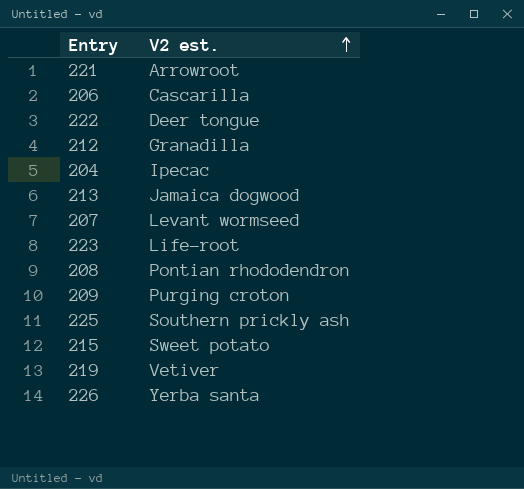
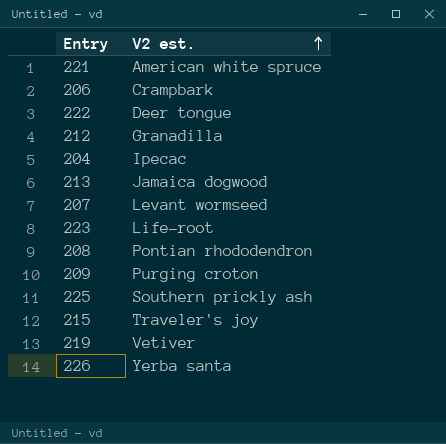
221 | V2 est.: Arrowroot -> American white spruce
206 | V2 est.: Cascarilla -> Crampbark
215 | V2 est.: Sweet potato -> Traveler's joy

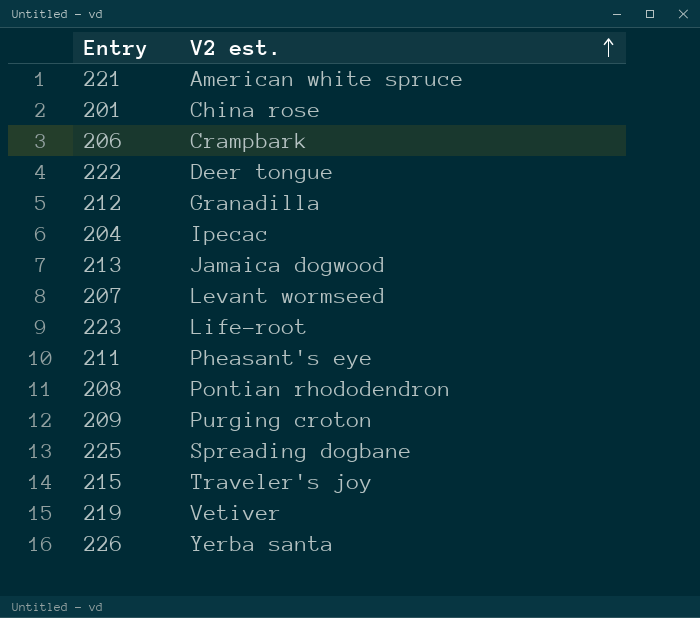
row 201: none -> China rose
row 211: none -> Pheasant's eye
225 | V2 est.: Southern prickly ash -> Spreading dogbane

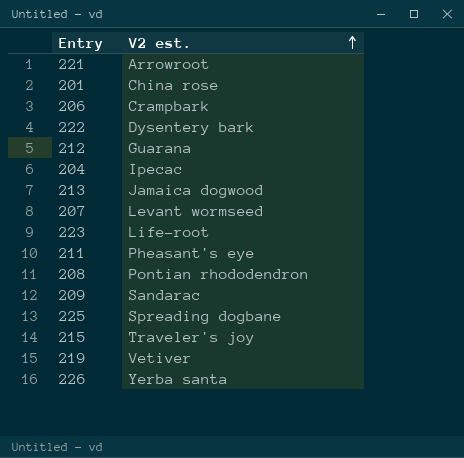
221 | V2 est.: American white spruce -> Arrowroot
222 | V2 est.: Deer tongue -> Dysentery bark
212 | V2 est.: Granadilla -> Guarana
209 | V2 est.: Purging croton -> Sandarac

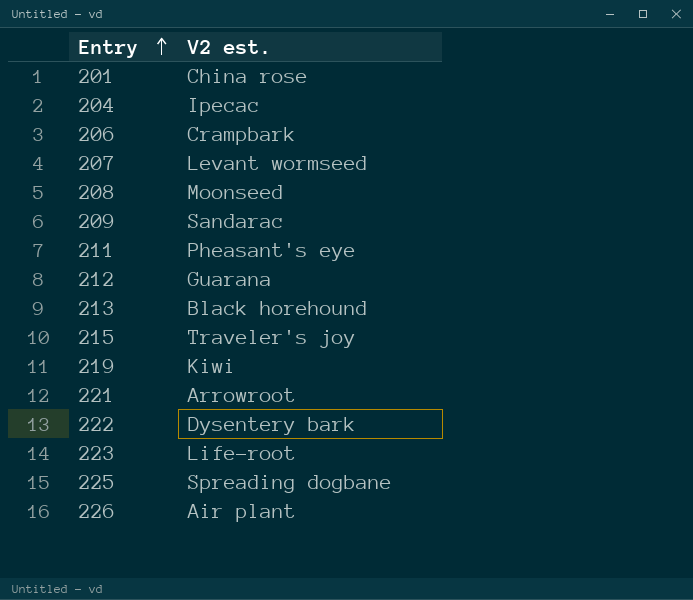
row order: V2 est. ascending -> Entry ascending
208 | V2 est.: Pontian rhododendron -> Moonseed
213 | V2 est.: Jamaica dogwood -> Black horehound
219 | V2 est.: Vetiver -> Kiwi
226 | V2 est.: Yerba santa -> Air plant

